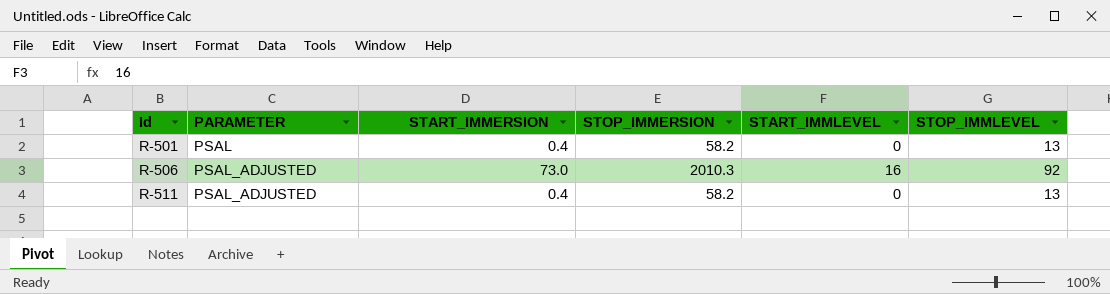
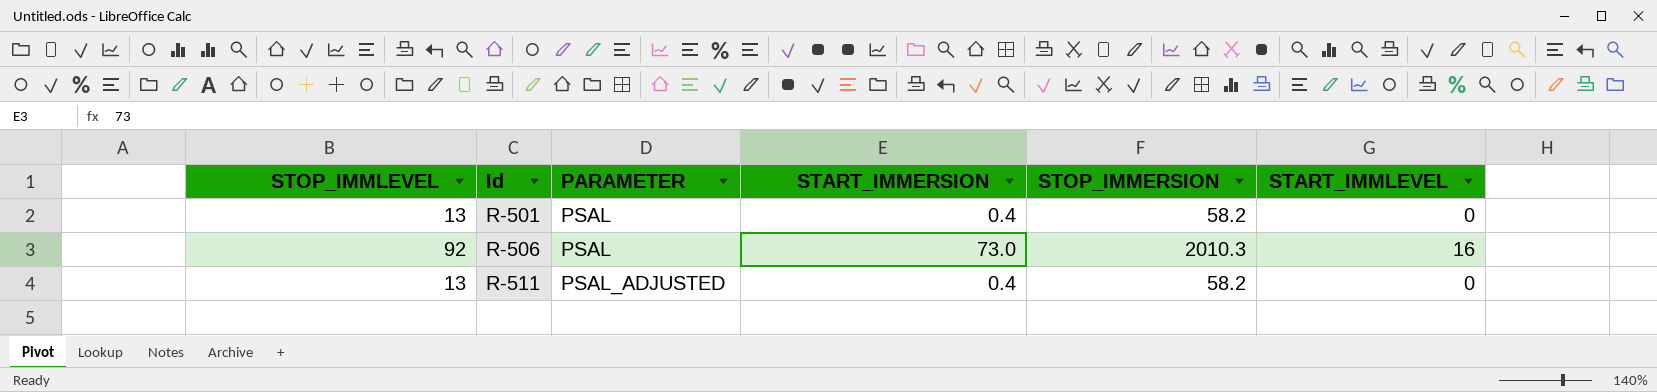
column STOP_IMMLEVEL | position: 6 -> 1
R-506 | PARAMETER: PSAL_ADJUSTED -> PSAL

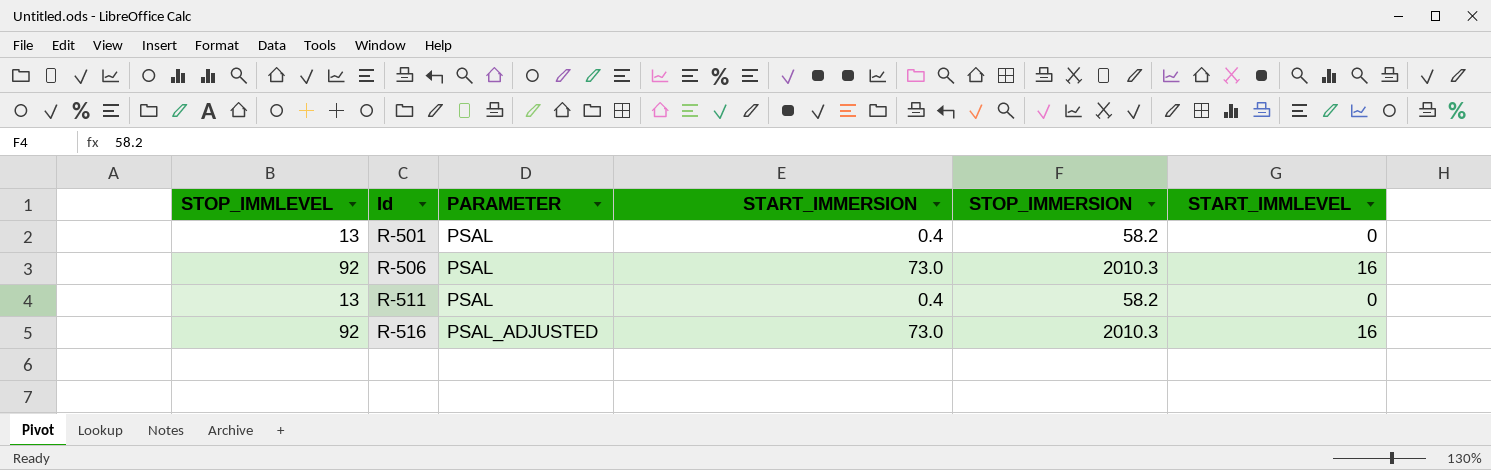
R-511 | PARAMETER: PSAL_ADJUSTED -> PSAL
row R-516: none -> 92 | PSAL_ADJUSTED | 73.0 | 2010.3 | 16

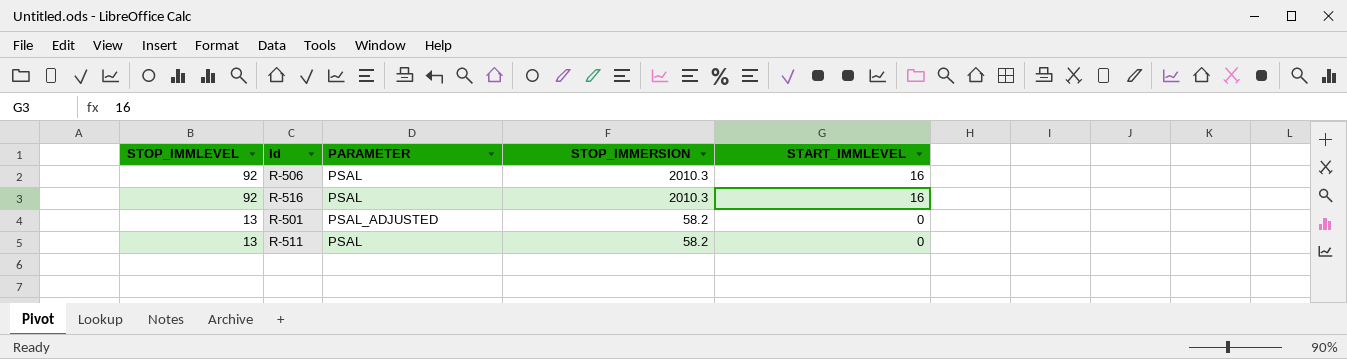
row order: Id ascending -> STOP_IMMLEVEL descending
column START_IMMERSION | position: 4 -> none
R-516 | PARAMETER: PSAL_ADJUSTED -> PSAL
R-501 | PARAMETER: PSAL -> PSAL_ADJUSTED

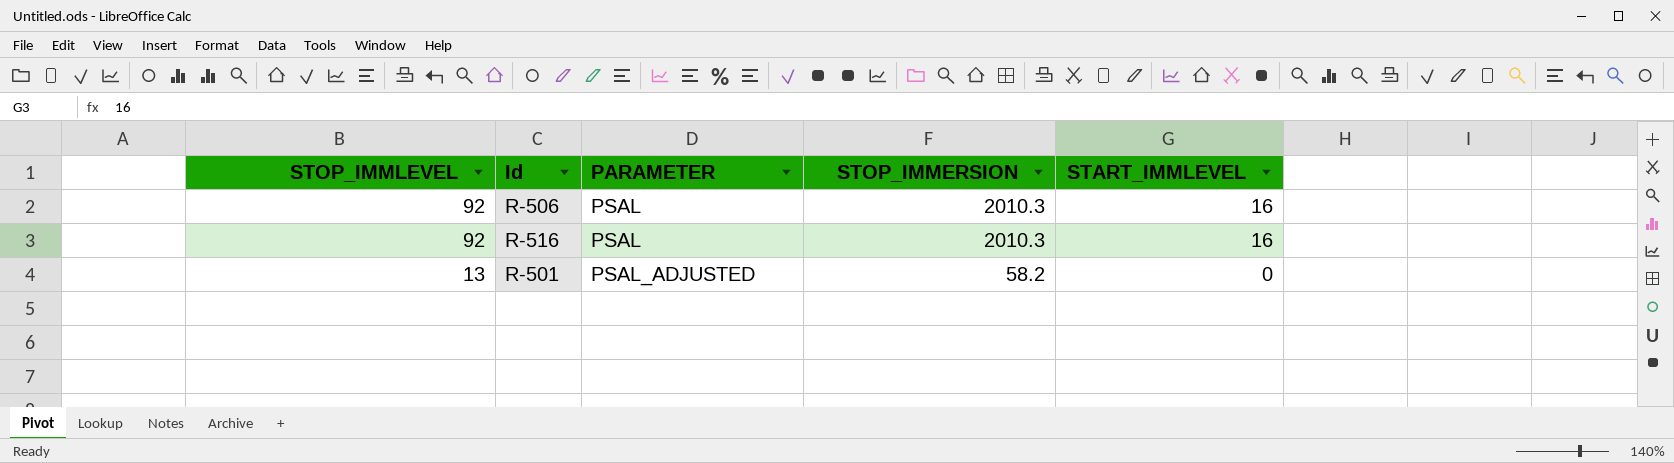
row R-511: 13 | PSAL | 58.2 | 0 -> none

